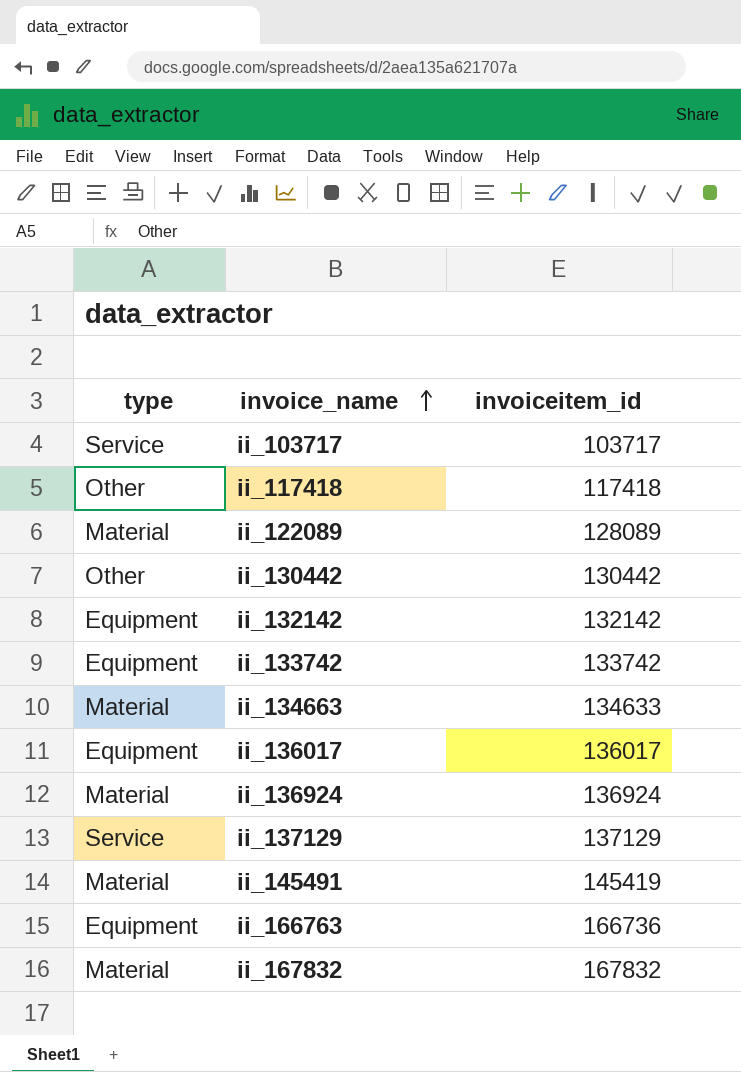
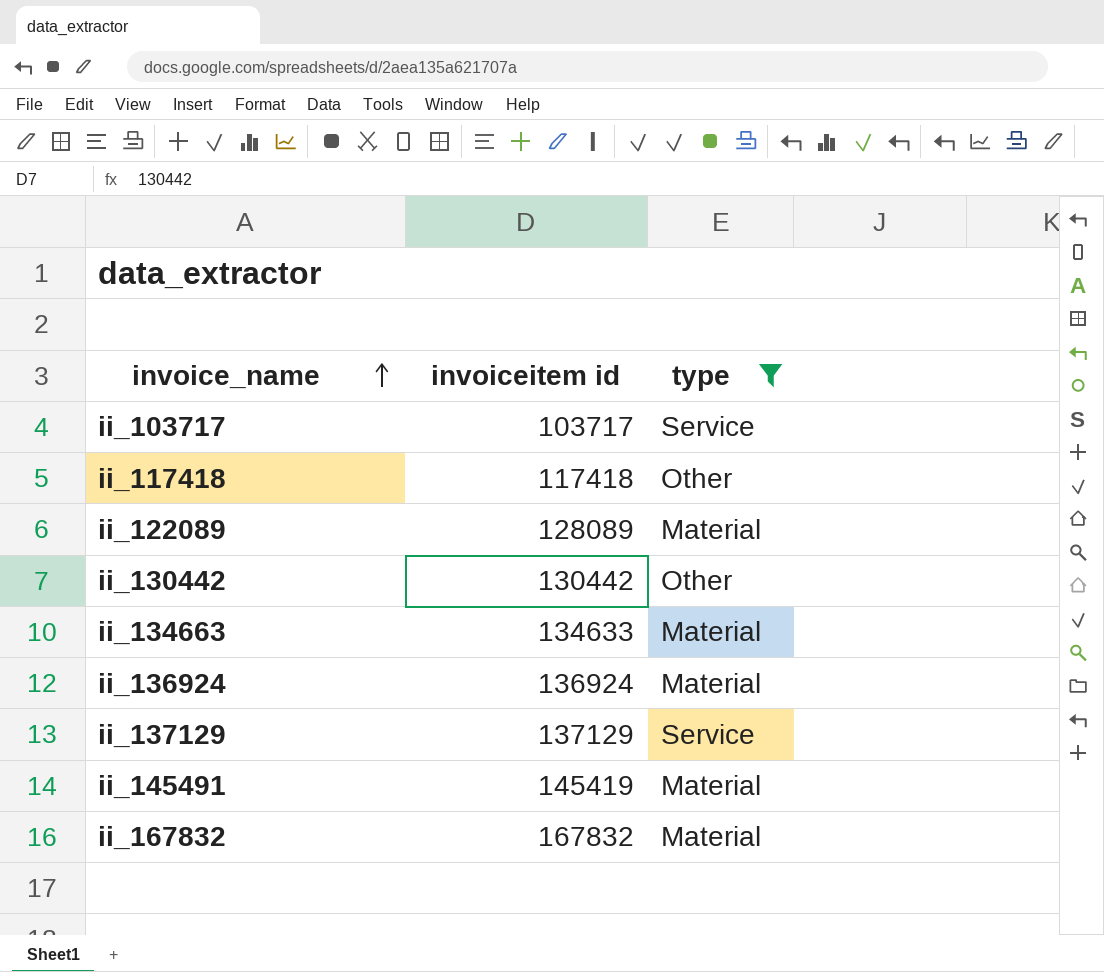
filter: none -> type != Equipment
column name: invoiceitem_id -> invoiceitem id
column type | position: 1 -> 3

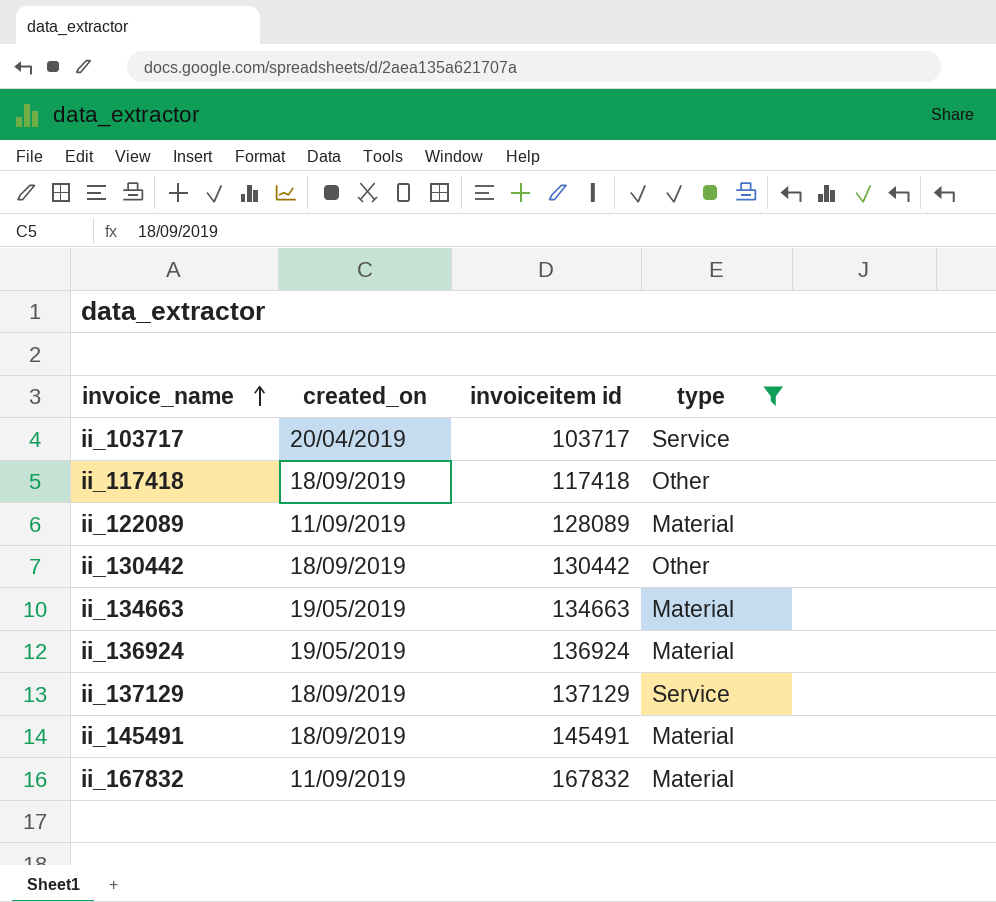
column created_on | position: none -> 2
ii_134663 | invoiceitem id: 134633 -> 134663
ii_145491 | invoiceitem id: 145419 -> 145491

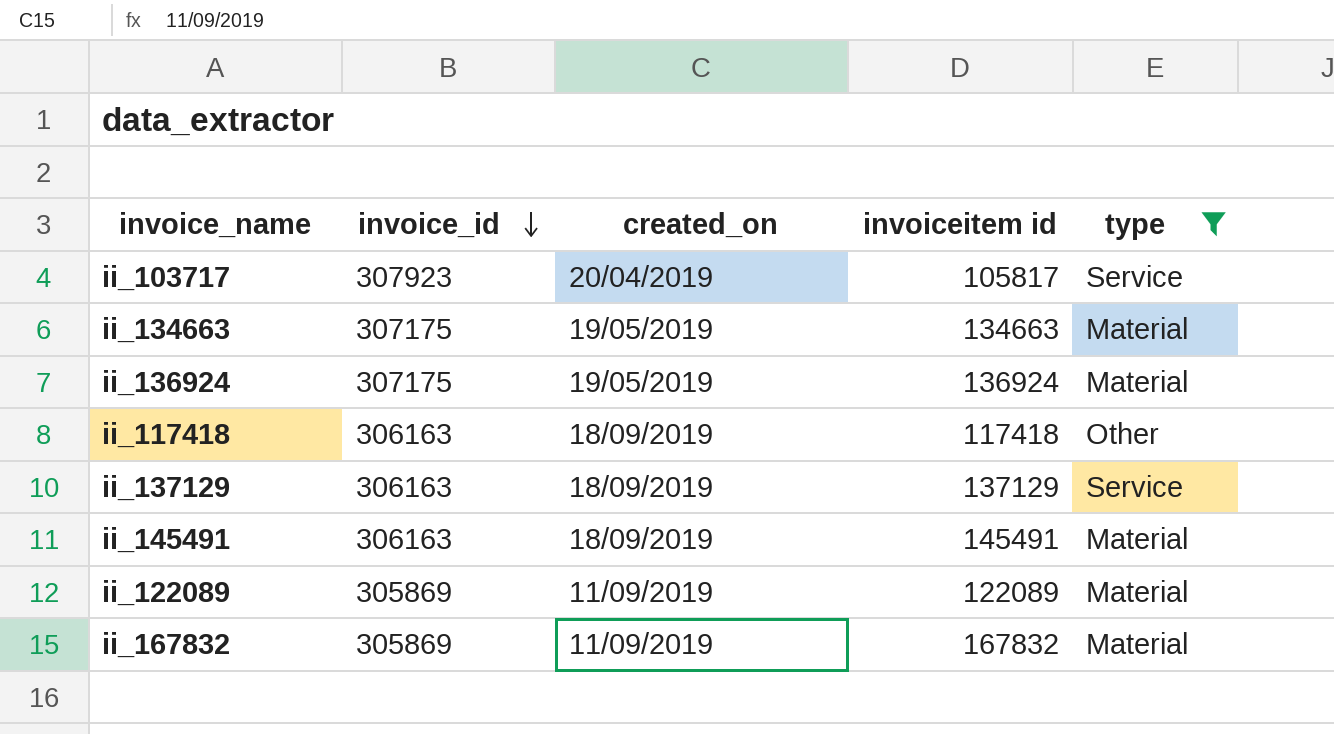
row order: invoice_name ascending -> invoice_id descending
column invoice_id | position: none -> 2
row ii_130442: 18/09/2019 | 130442 | Other -> none
ii_103717 | invoiceitem id: 103717 -> 105817
ii_122089 | invoiceitem id: 128089 -> 122089

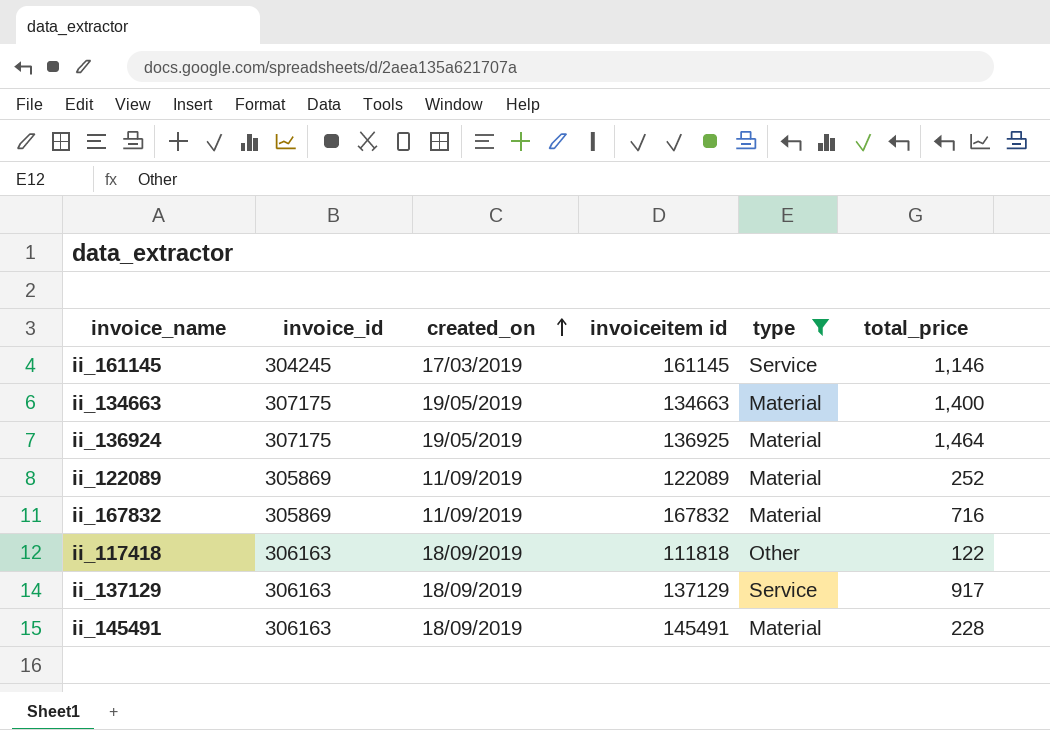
row order: invoice_id descending -> created_on ascending
column total_price | position: none -> 6
row ii_103717: 307923 | 20/04/2019 | 105817 | Service -> none
row ii_161145: none -> 304245 | 17/03/2019 | 161145 | Service | 1,146
ii_136924 | invoiceitem id: 136924 -> 136925
ii_117418 | invoiceitem id: 117418 -> 111818

